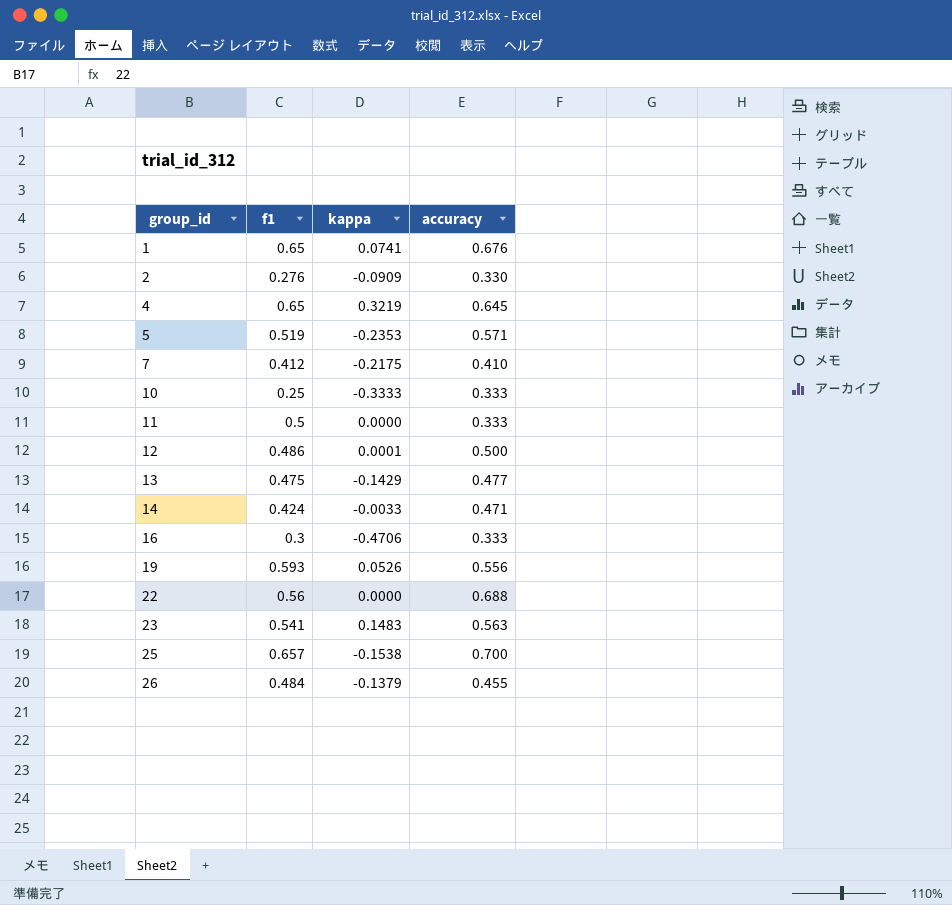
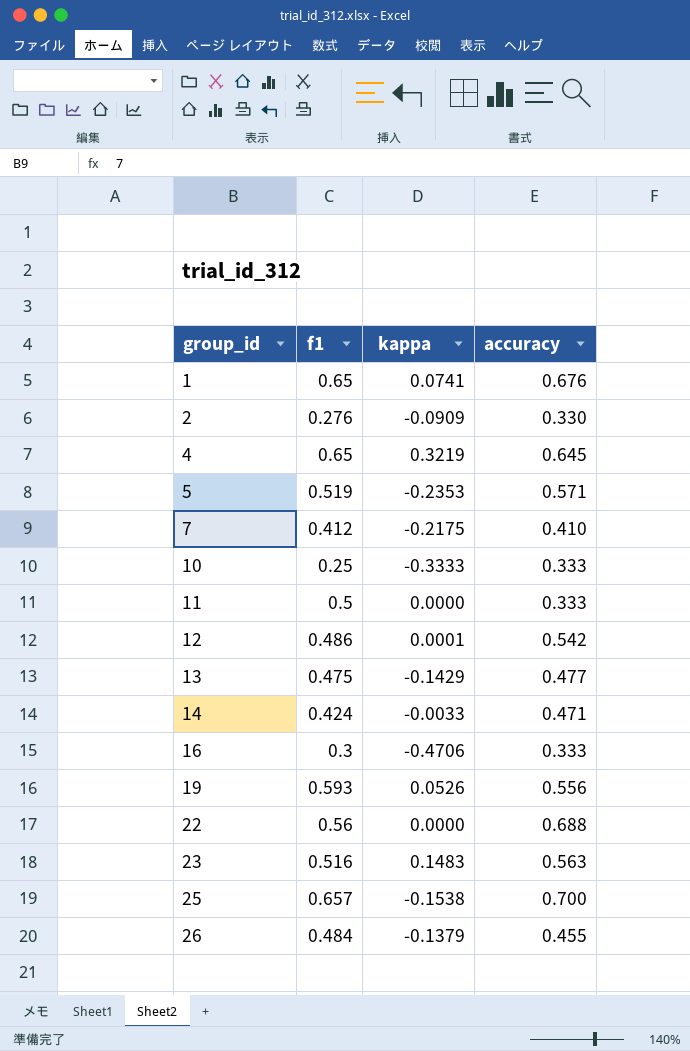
12 | accuracy: 0.500 -> 0.542
23 | f1: 0.541 -> 0.516

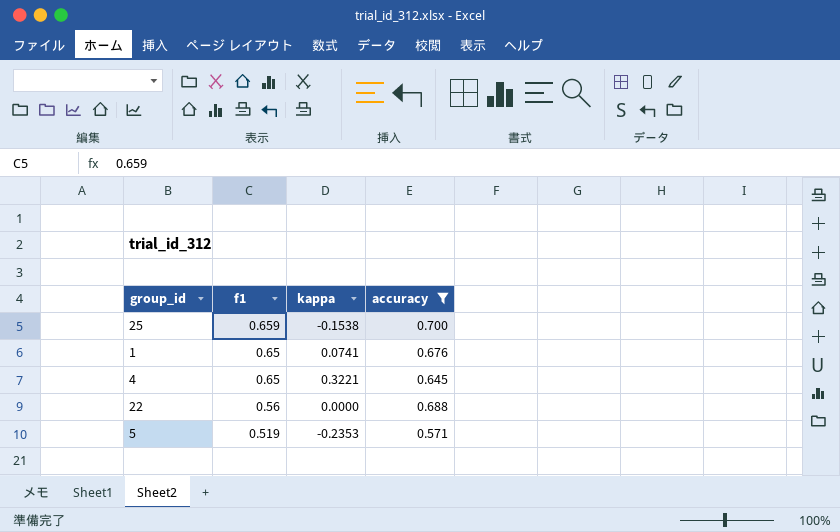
filter: none -> accuracy >= 0.571
row order: group_id ascending -> f1 descending
25 | f1: 0.657 -> 0.659
4 | kappa: 0.3219 -> 0.3221

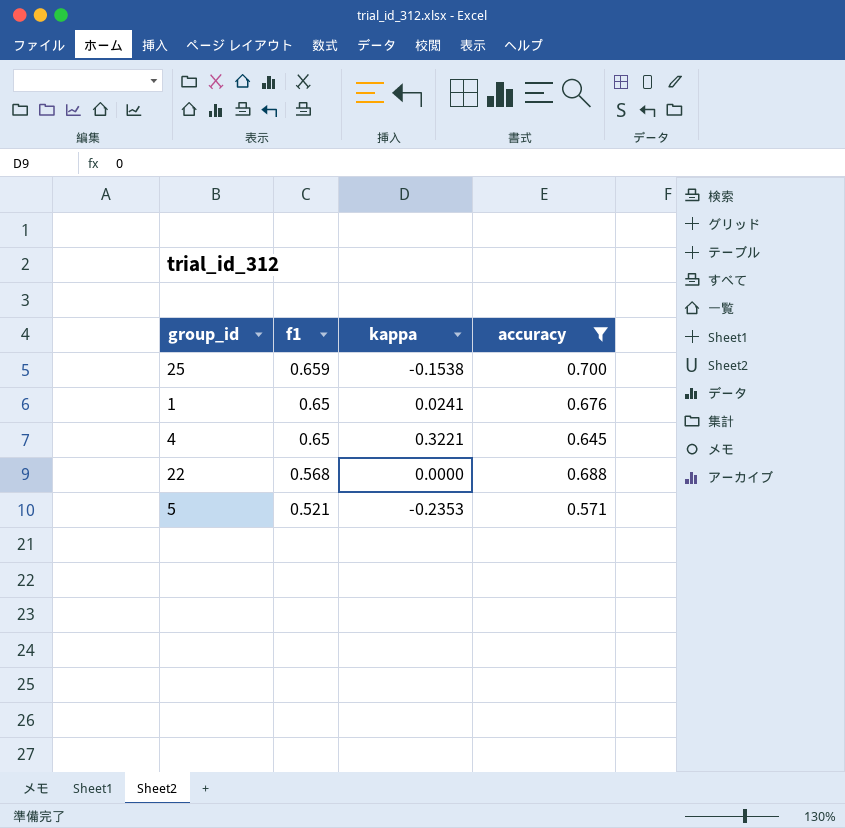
1 | kappa: 0.0741 -> 0.0241
22 | f1: 0.56 -> 0.568
5 | f1: 0.519 -> 0.521

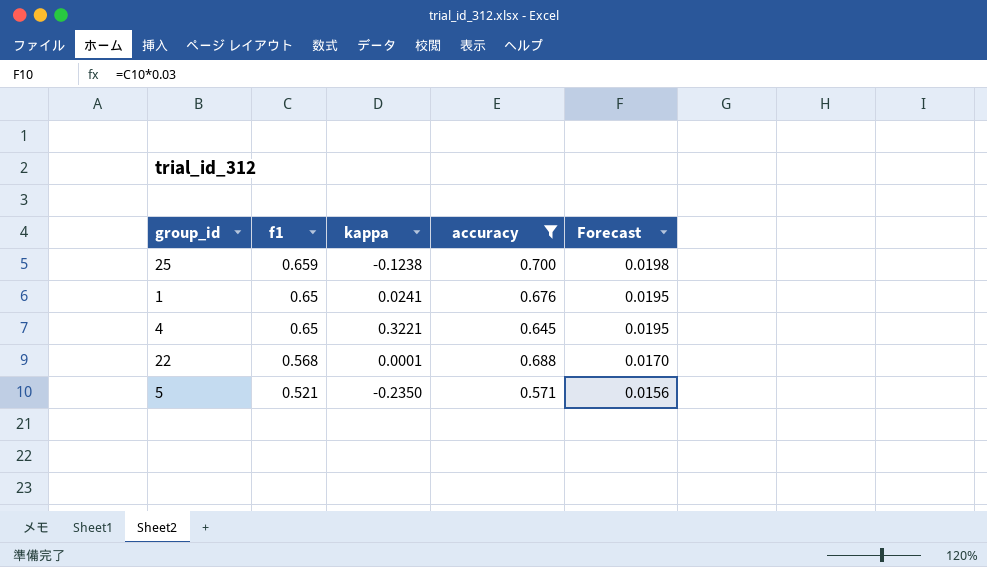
column Forecast | formula: none -> [f1] * 0.03
25 | kappa: -0.1538 -> -0.1238
22 | kappa: 0.0000 -> 0.0001
5 | kappa: -0.2353 -> -0.2350

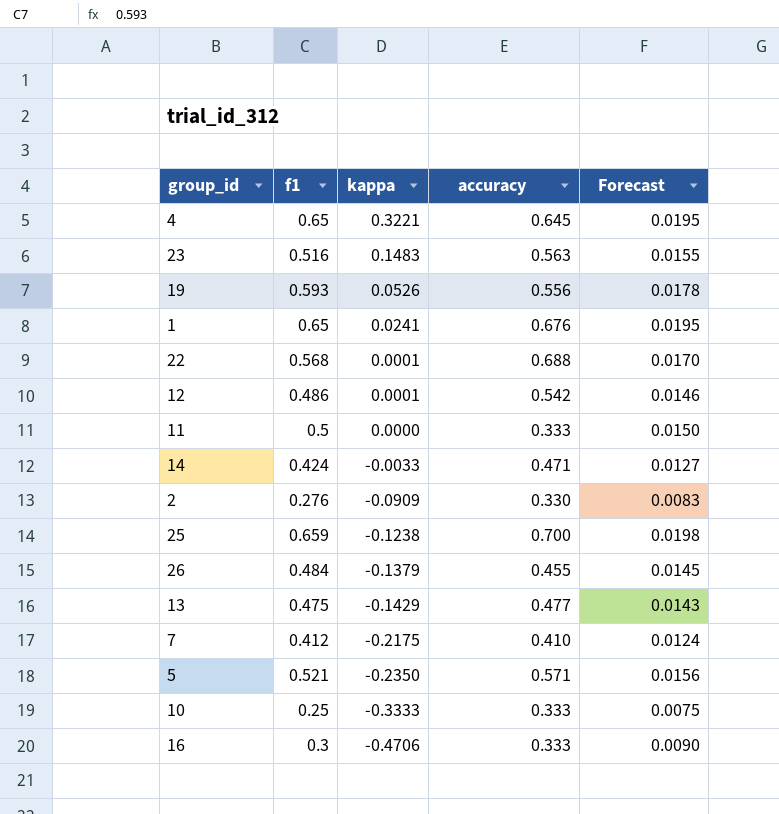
filter: accuracy >= 0.571 -> none
row order: f1 descending -> kappa descending

